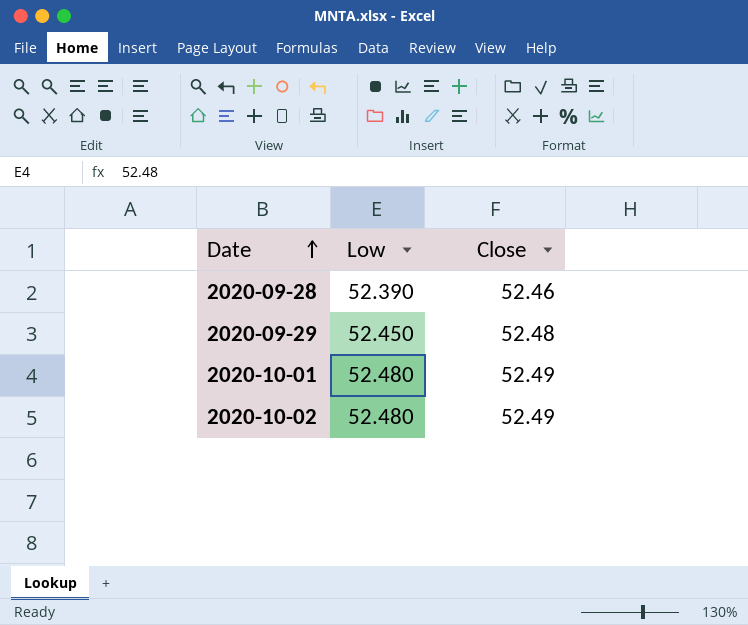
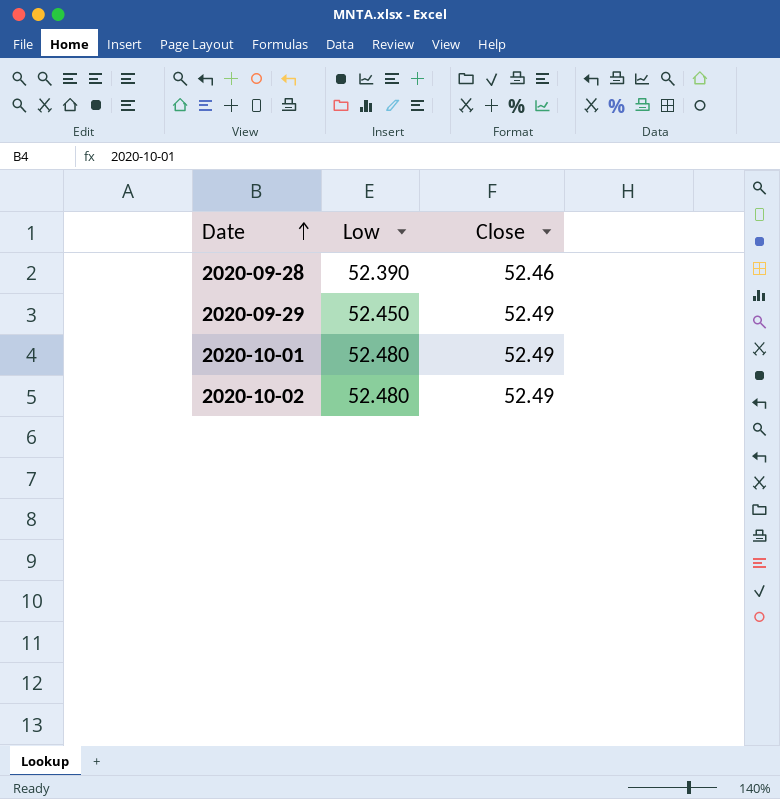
2020-09-29 | Close: 52.48 -> 52.49

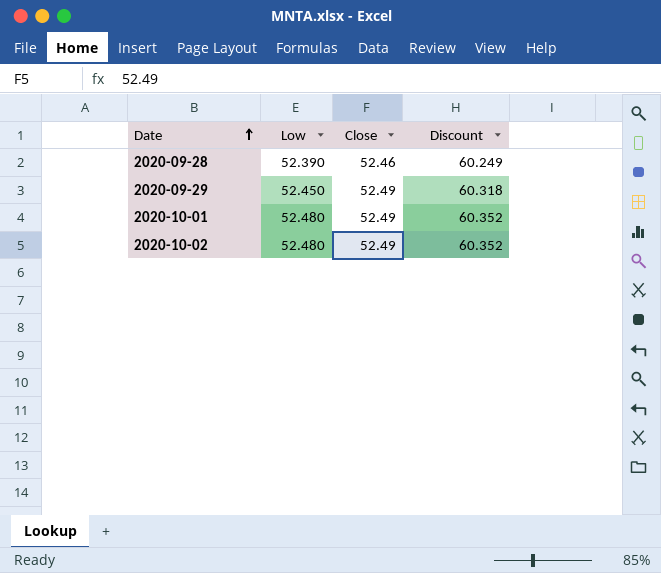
column Discount | formula: none -> [Low] * 1.15

